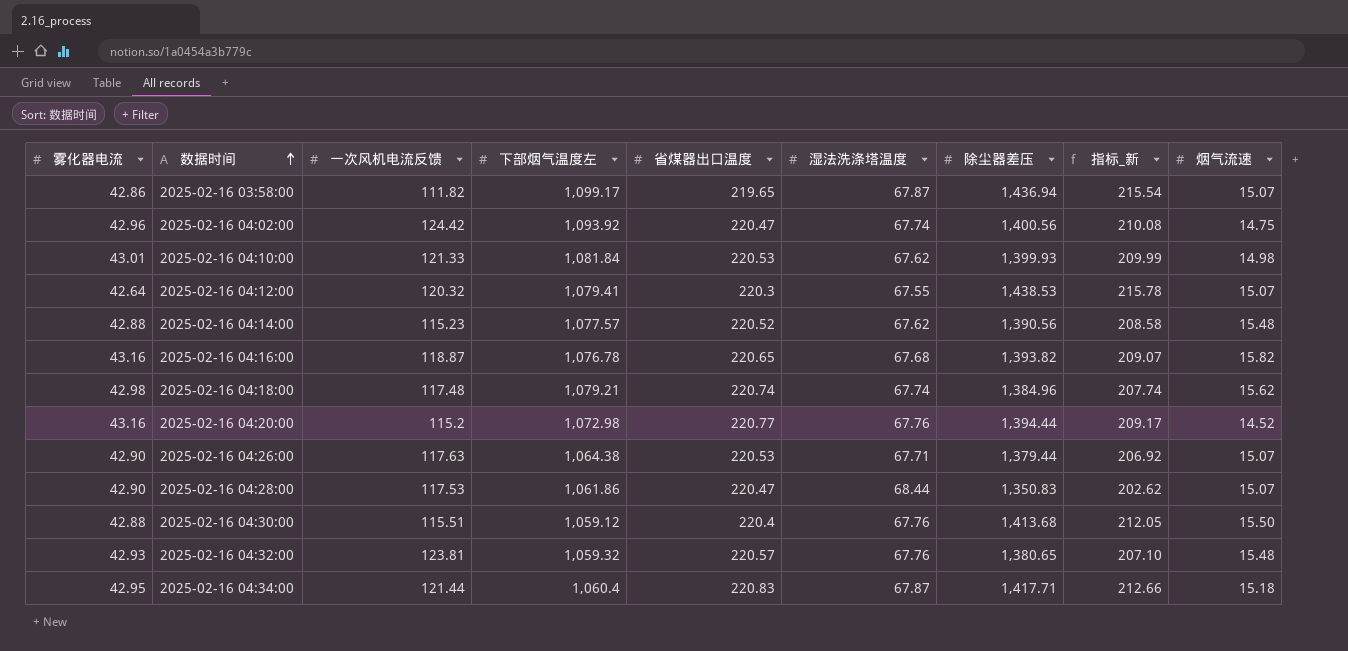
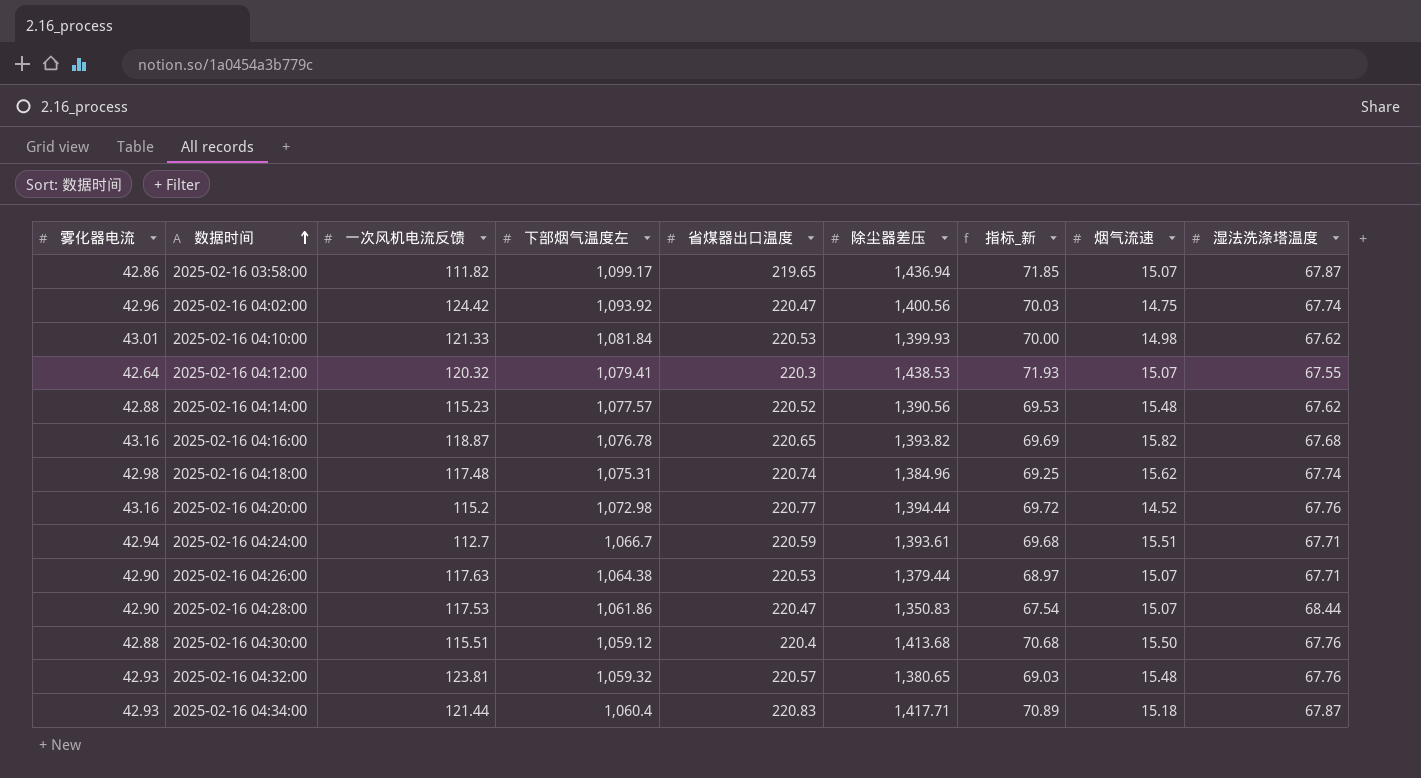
column 指标_新 | formula: [除尘器差压] * 0.15 -> [除尘器差压] * 0.05
column 湿法洗涤塔温度 | position: 6 -> 9
2025-02-16 04:18:00 | 下部烟气温度左: 1,079.21 -> 1,075.31
row 2025-02-16 04:24:00: none -> 42.94 | 112.7 | 1,066.7 | 220.59 | 1,393.61 | 69.68 | 15.51 | 67.71
2025-02-16 04:34:00 | 雾化器电流: 42.95 -> 42.93

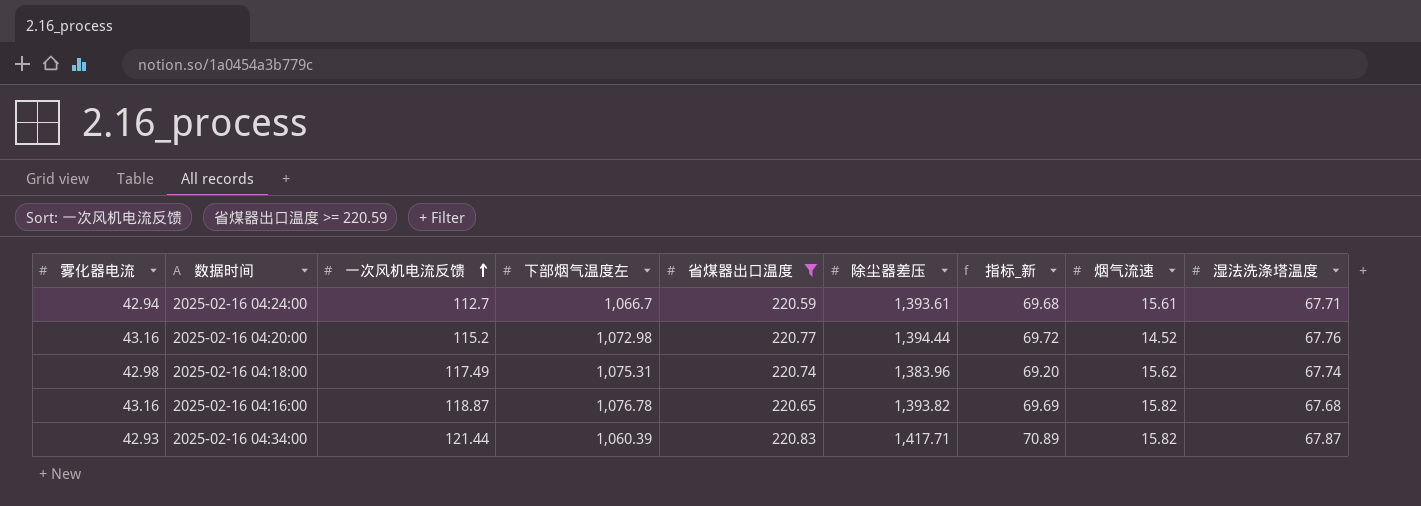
filter: none -> 省煤器出口温度 >= 220.59
row order: 数据时间 ascending -> 一次风机电流反馈 ascending
2025-02-16 04:24:00 | 烟气流速: 15.51 -> 15.61
2025-02-16 04:18:00 | 一次风机电流反馈: 117.48 -> 117.49
2025-02-16 04:18:00 | 除尘器差压: 1,384.96 -> 1,383.96
2025-02-16 04:18:00 | 指标_新: 69.25 -> 69.20
2025-02-16 04:34:00 | 下部烟气温度左: 1,060.4 -> 1,060.39
2025-02-16 04:34:00 | 烟气流速: 15.18 -> 15.82

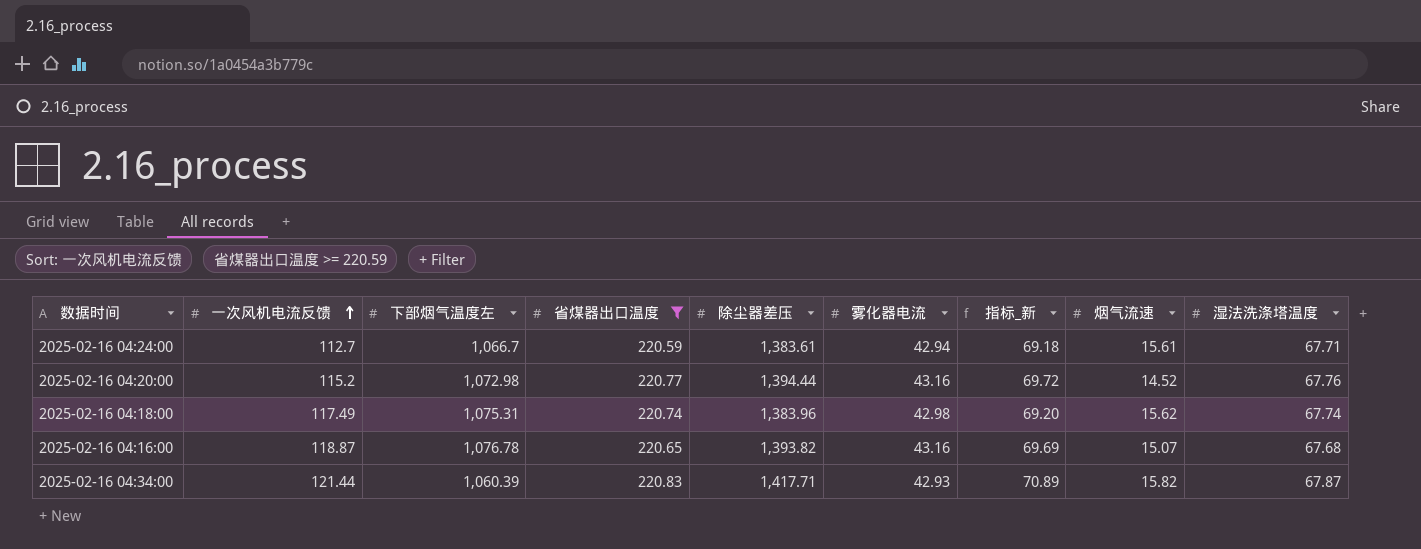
column 雾化器电流 | position: 1 -> 6
2025-02-16 04:24:00 | 除尘器差压: 1,393.61 -> 1,383.61
2025-02-16 04:24:00 | 指标_新: 69.68 -> 69.18
2025-02-16 04:16:00 | 烟气流速: 15.82 -> 15.07

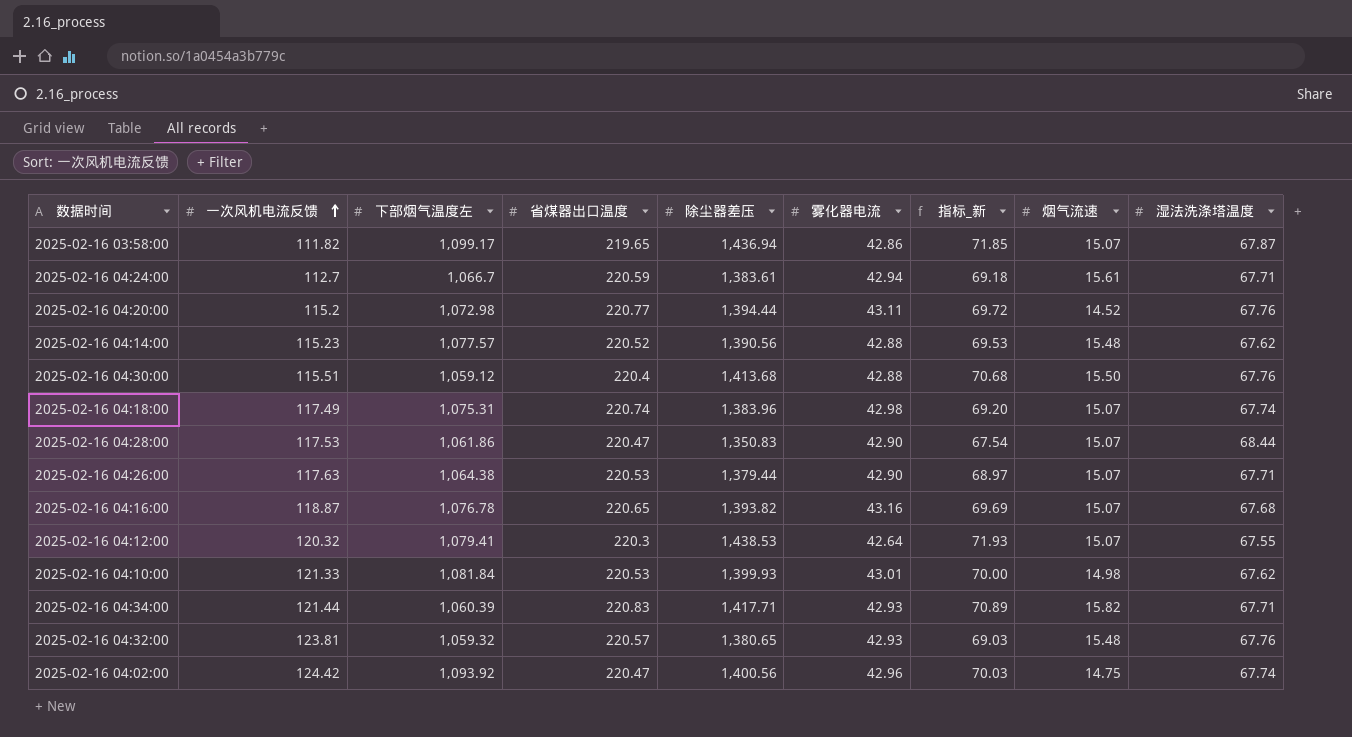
filter: 省煤器出口温度 >= 220.59 -> none
2025-02-16 04:20:00 | 雾化器电流: 43.16 -> 43.11
2025-02-16 04:18:00 | 烟气流速: 15.62 -> 15.07
2025-02-16 04:34:00 | 湿法洗涤塔温度: 67.87 -> 67.71

